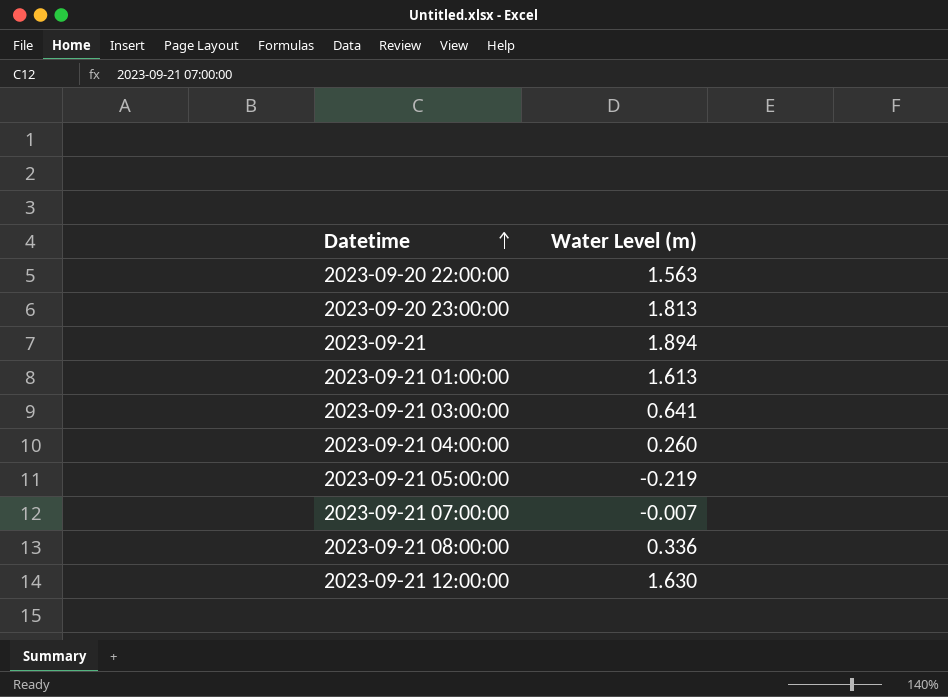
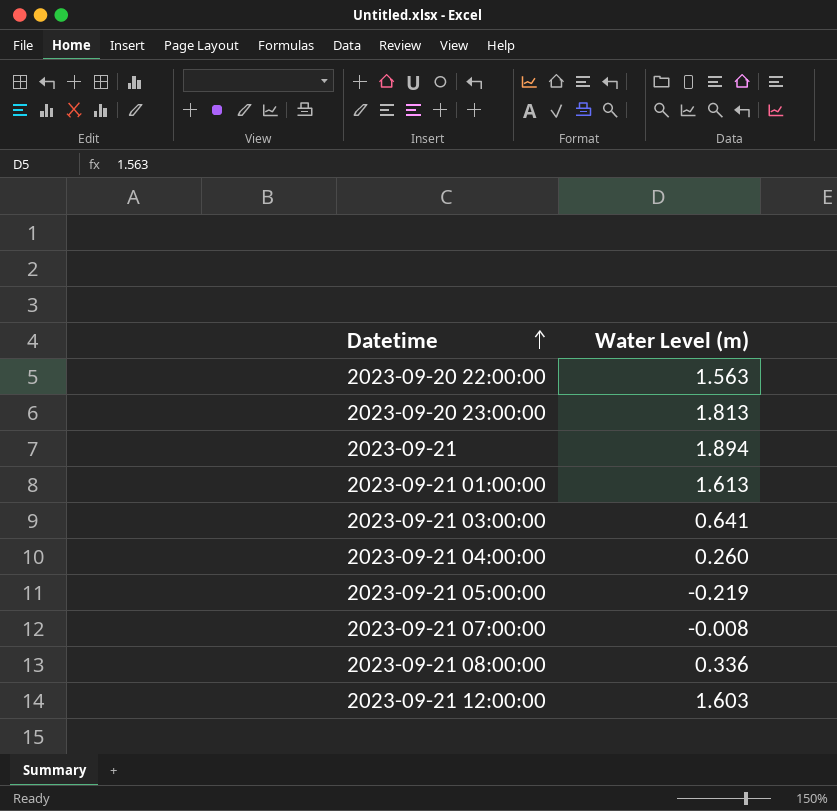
2023-09-21 07:00:00 | Water Level (m): -0.007 -> -0.008
2023-09-21 12:00:00 | Water Level (m): 1.630 -> 1.603

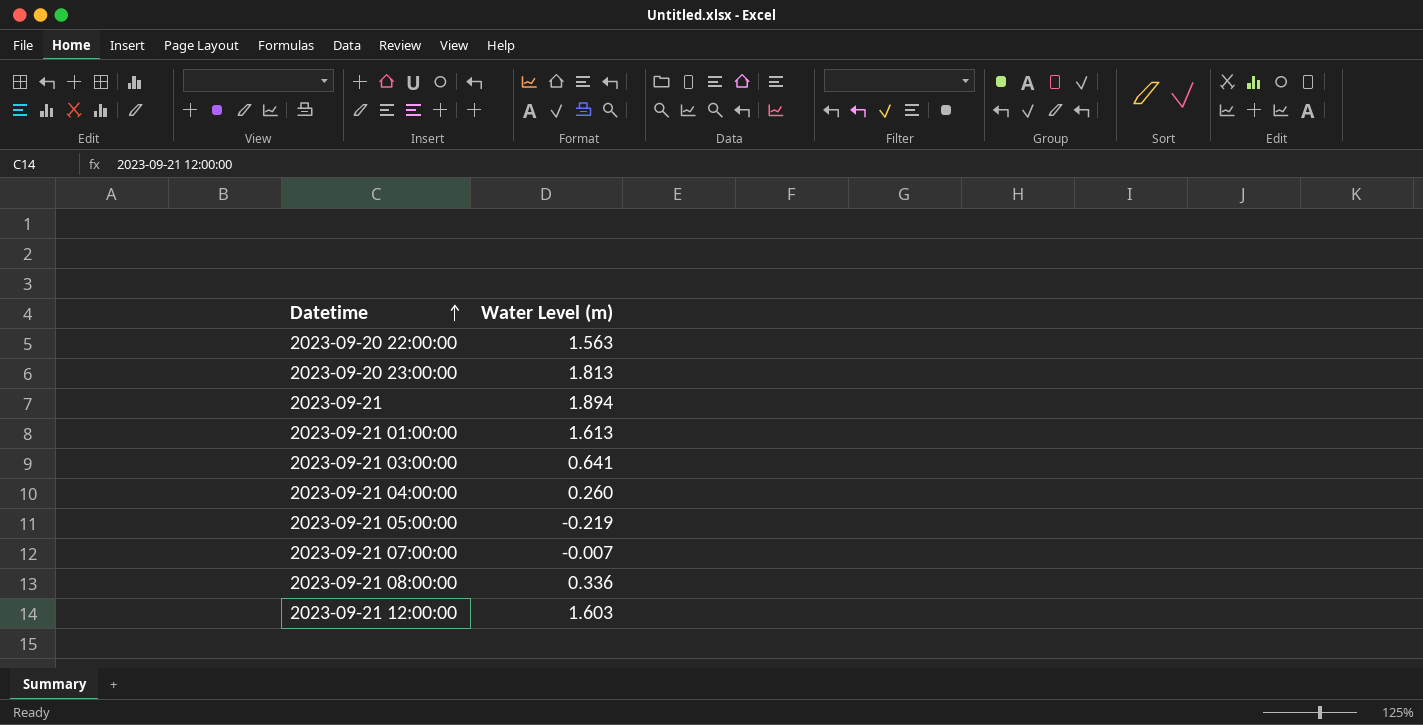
2023-09-21 07:00:00 | Water Level (m): -0.008 -> -0.007

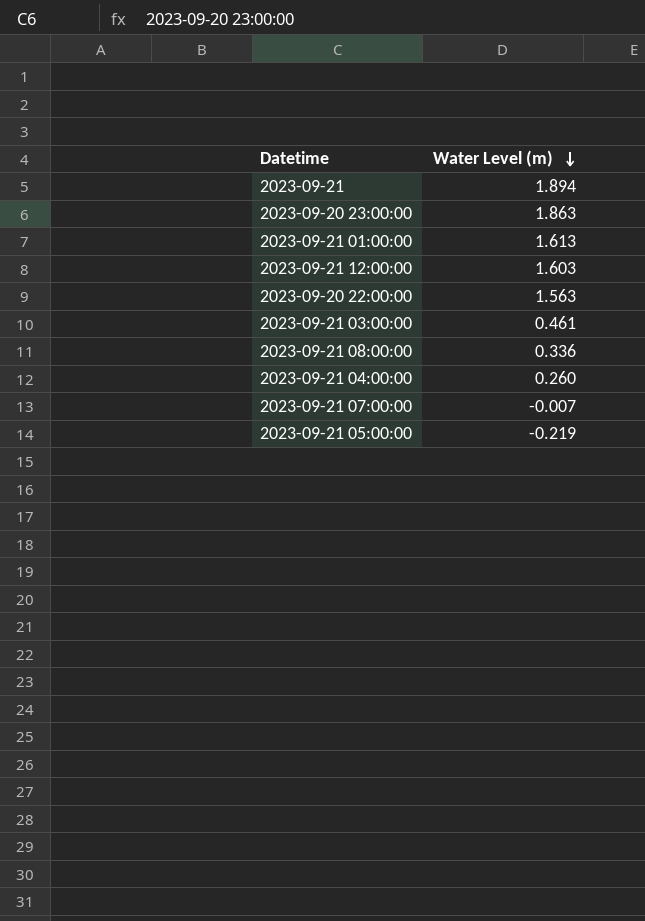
row order: Datetime ascending -> Water Level (m) descending
2023-09-20 23:00:00 | Water Level (m): 1.813 -> 1.863
2023-09-21 03:00:00 | Water Level (m): 0.641 -> 0.461

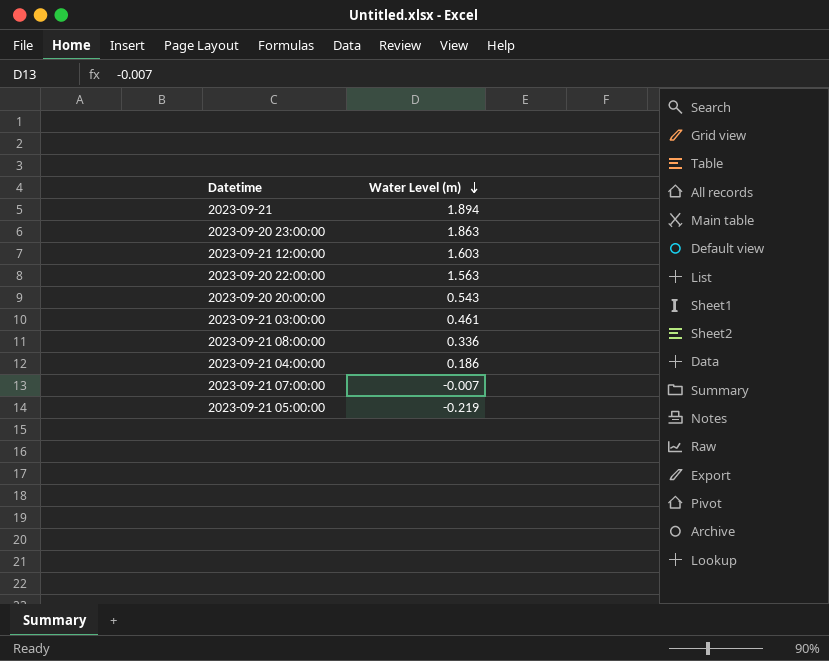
row 2023-09-21 01:00:00: 1.613 -> none
row 2023-09-20 20:00:00: none -> 0.543
2023-09-21 04:00:00 | Water Level (m): 0.260 -> 0.186

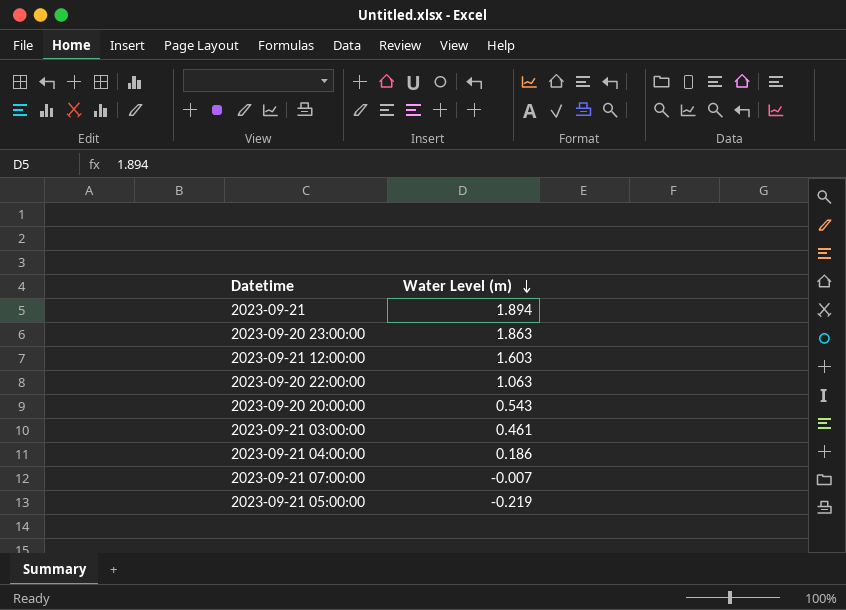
row 2023-09-21 08:00:00: 0.336 -> none
2023-09-20 22:00:00 | Water Level (m): 1.563 -> 1.063

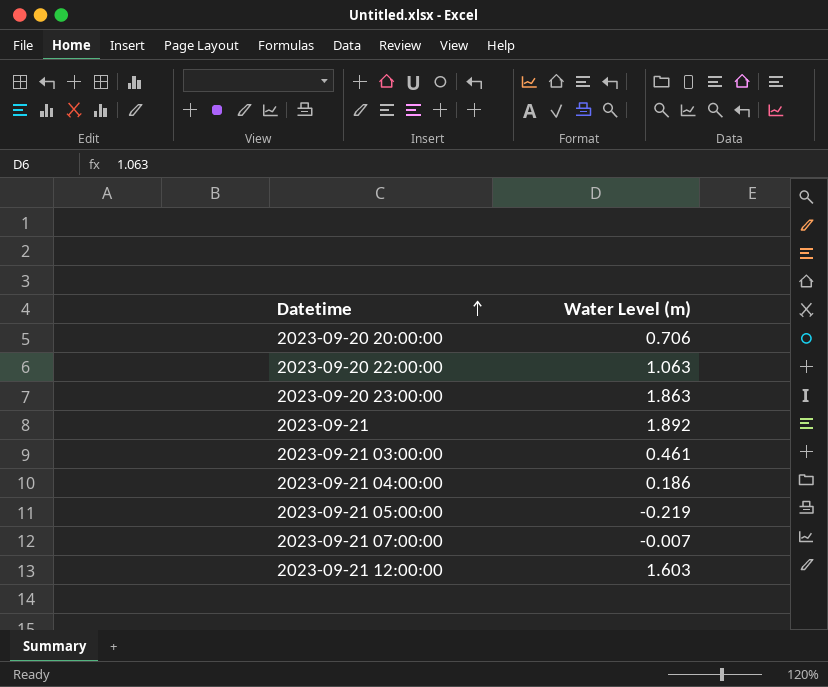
row order: Water Level (m) descending -> Datetime ascending
2023-09-20 20:00:00 | Water Level (m): 0.543 -> 0.706
2023-09-21 | Water Level (m): 1.894 -> 1.892

